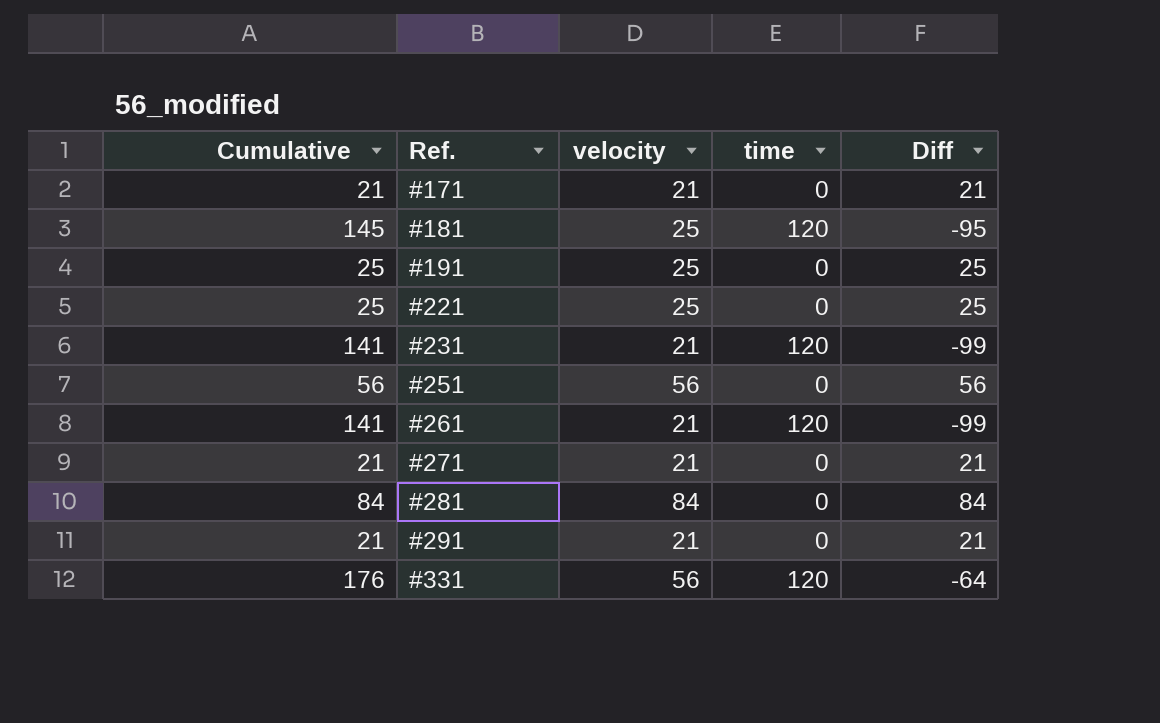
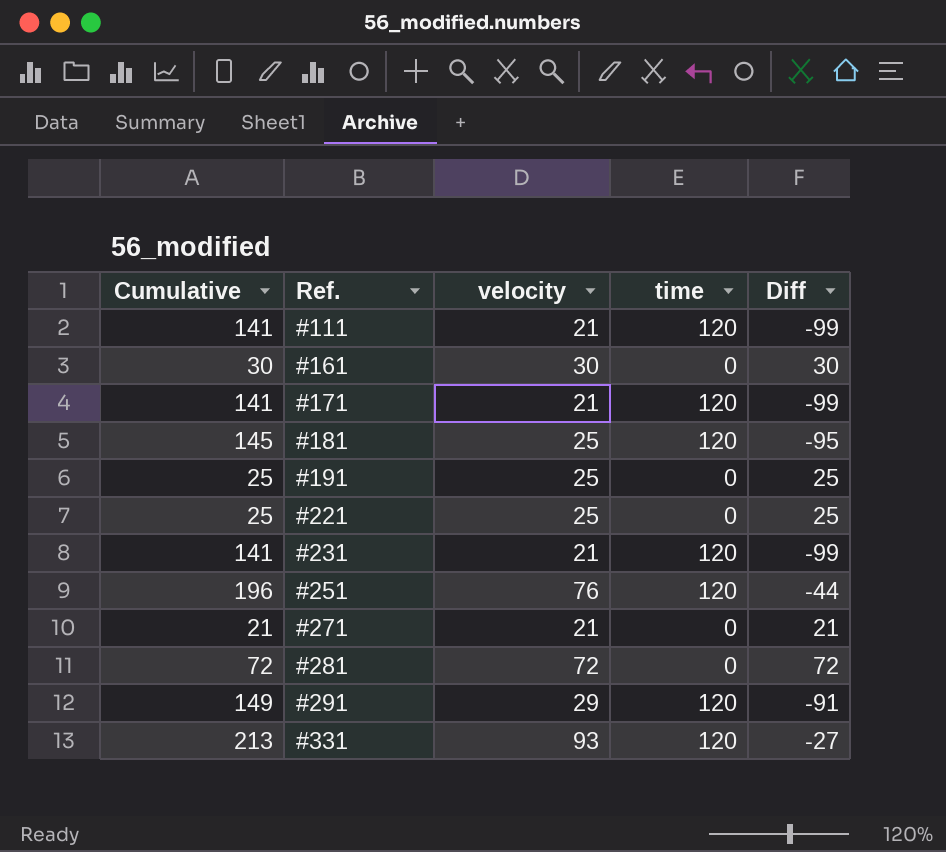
row #261: 141 | 21 | 120 | -99 -> none
row #111: none -> 141 | 21 | 120 | -99
row #161: none -> 30 | 30 | 0 | 30
#171 | Cumulative: 21 -> 141
#171 | time: 0 -> 120
#171 | Diff: 21 -> -99
#251 | Cumulative: 56 -> 196
#251 | velocity: 56 -> 76
#251 | time: 0 -> 120
#251 | Diff: 56 -> -44
#281 | Cumulative: 84 -> 72
#281 | velocity: 84 -> 72
#281 | Diff: 84 -> 72
#291 | Cumulative: 21 -> 149
#291 | velocity: 21 -> 29
#291 | time: 0 -> 120
#291 | Diff: 21 -> -91
#331 | Cumulative: 176 -> 213
#331 | velocity: 56 -> 93
#331 | Diff: -64 -> -27

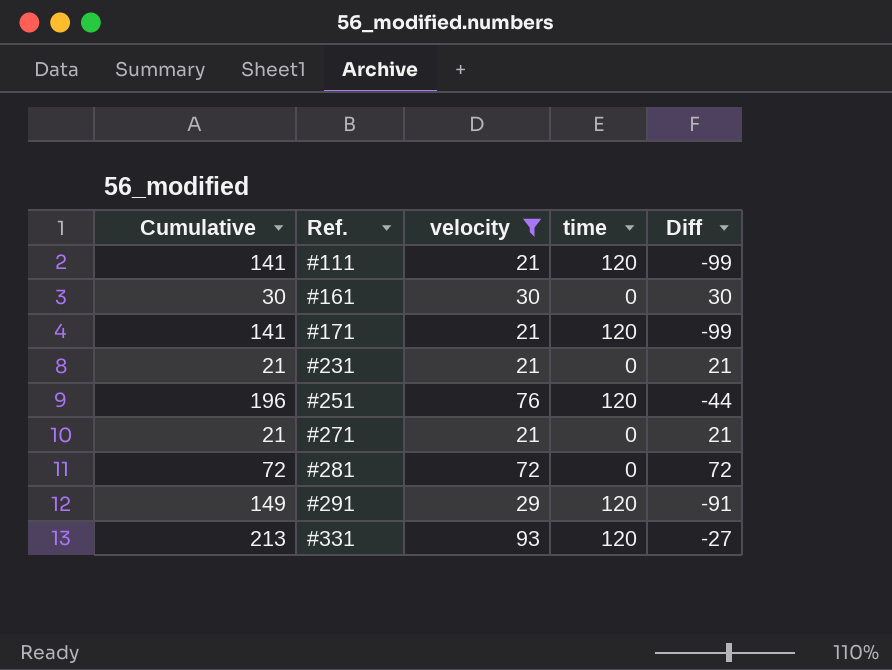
filter: none -> velocity != 25
#231 | Cumulative: 141 -> 21
#231 | time: 120 -> 0
#231 | Diff: -99 -> 21

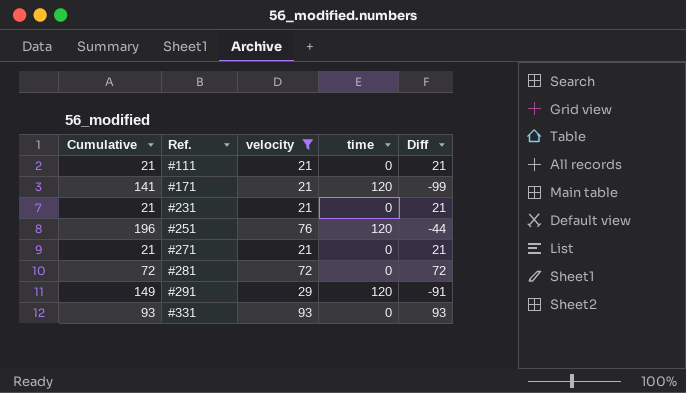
row #161: 30 | 30 | 0 | 30 -> none
#111 | Cumulative: 141 -> 21
#111 | time: 120 -> 0
#111 | Diff: -99 -> 21
#331 | Cumulative: 213 -> 93
#331 | time: 120 -> 0
#331 | Diff: -27 -> 93

